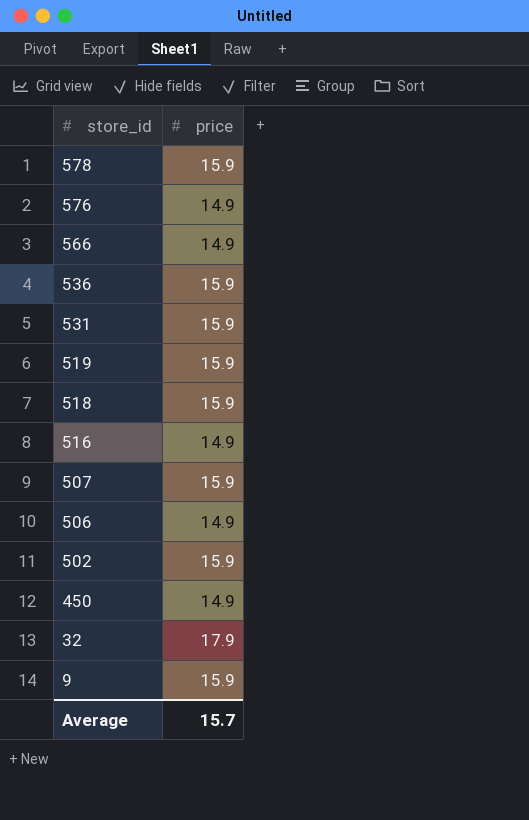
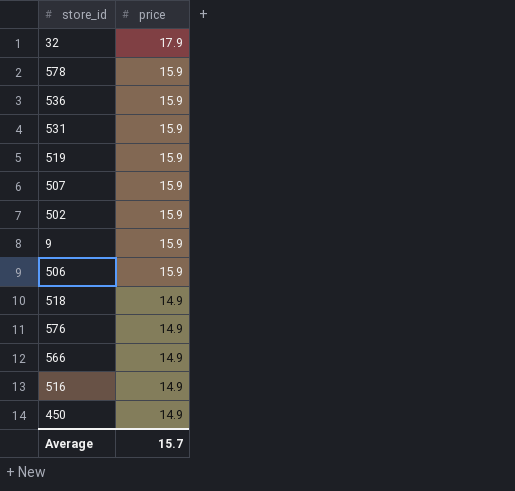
row order: store_id descending -> price descending
506 | price: 14.9 -> 15.9
518 | price: 15.9 -> 14.9

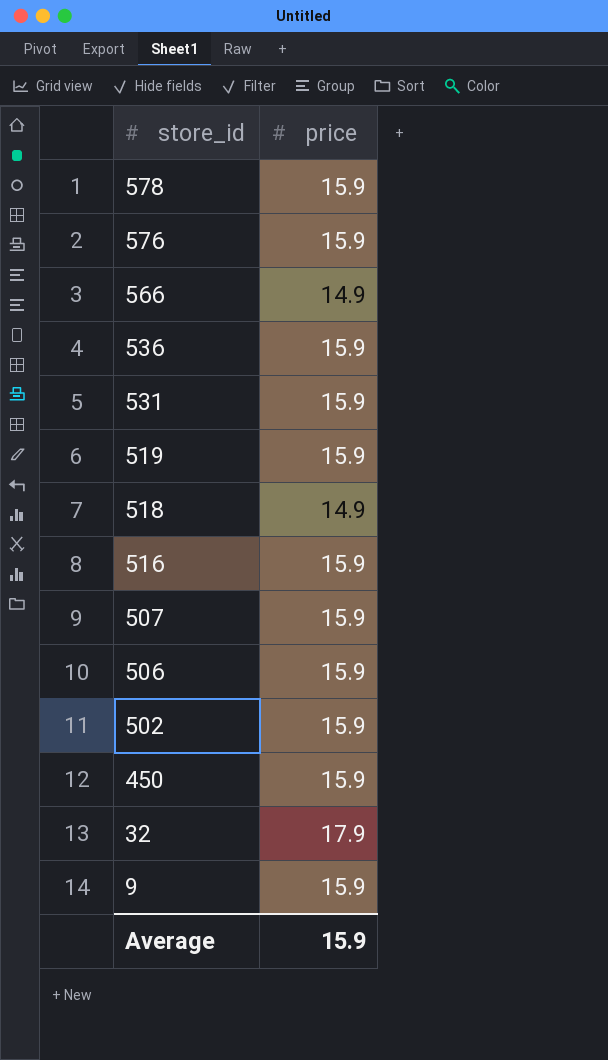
row order: price descending -> store_id descending
576 | price: 14.9 -> 15.9
516 | price: 14.9 -> 15.9
450 | price: 14.9 -> 15.9
Average | price: 15.7 -> 15.9

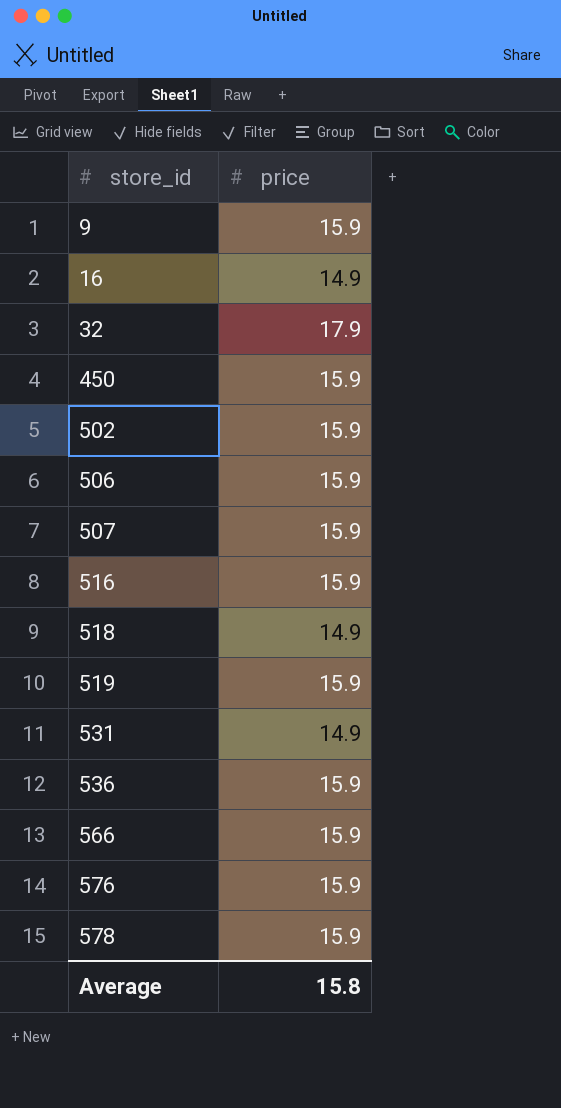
row order: store_id descending -> store_id ascending
row 16: none -> 14.9
531 | price: 15.9 -> 14.9
566 | price: 14.9 -> 15.9
Average | price: 15.9 -> 15.8

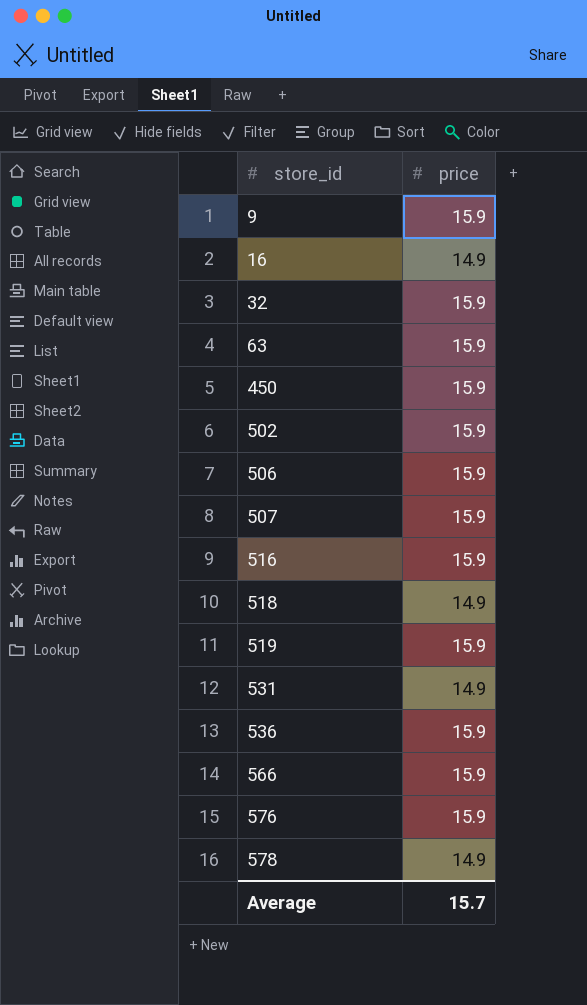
32 | price: 17.9 -> 15.9
row 63: none -> 15.9
578 | price: 15.9 -> 14.9
Average | price: 15.8 -> 15.7

